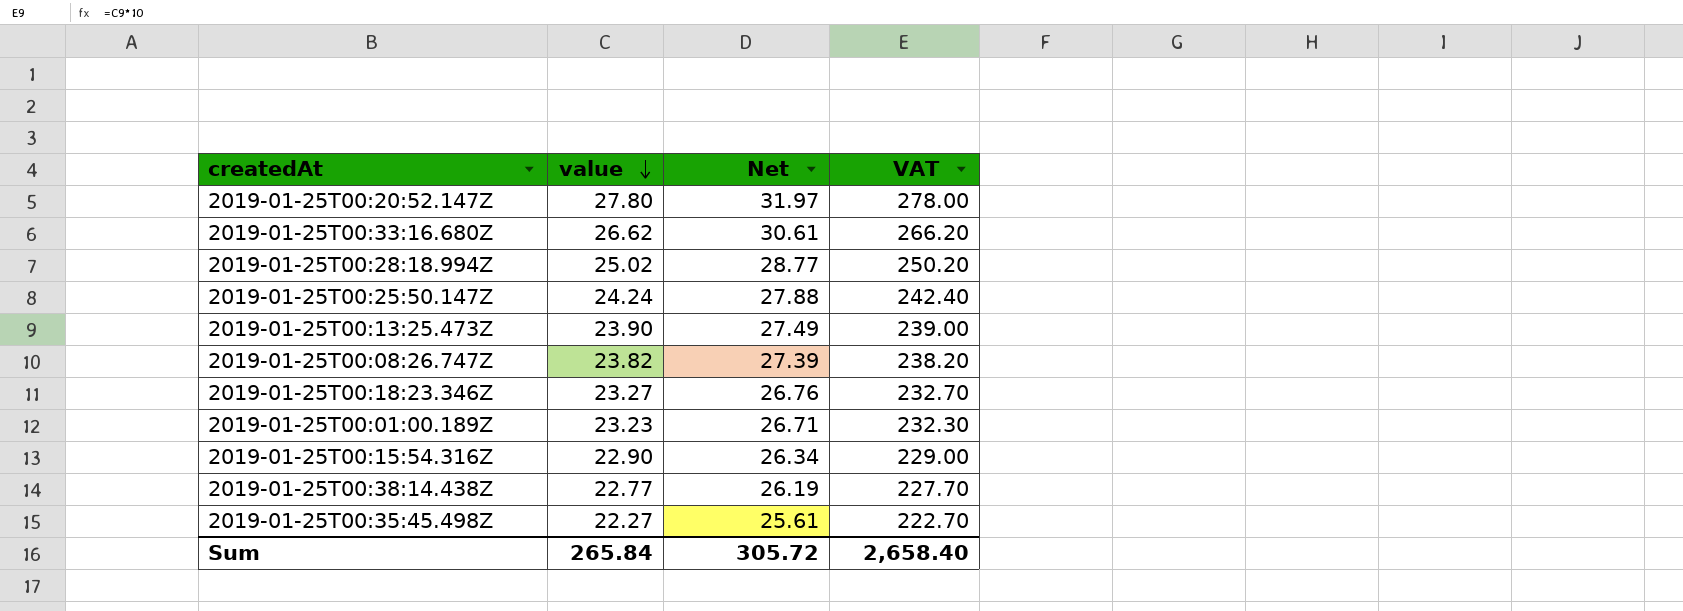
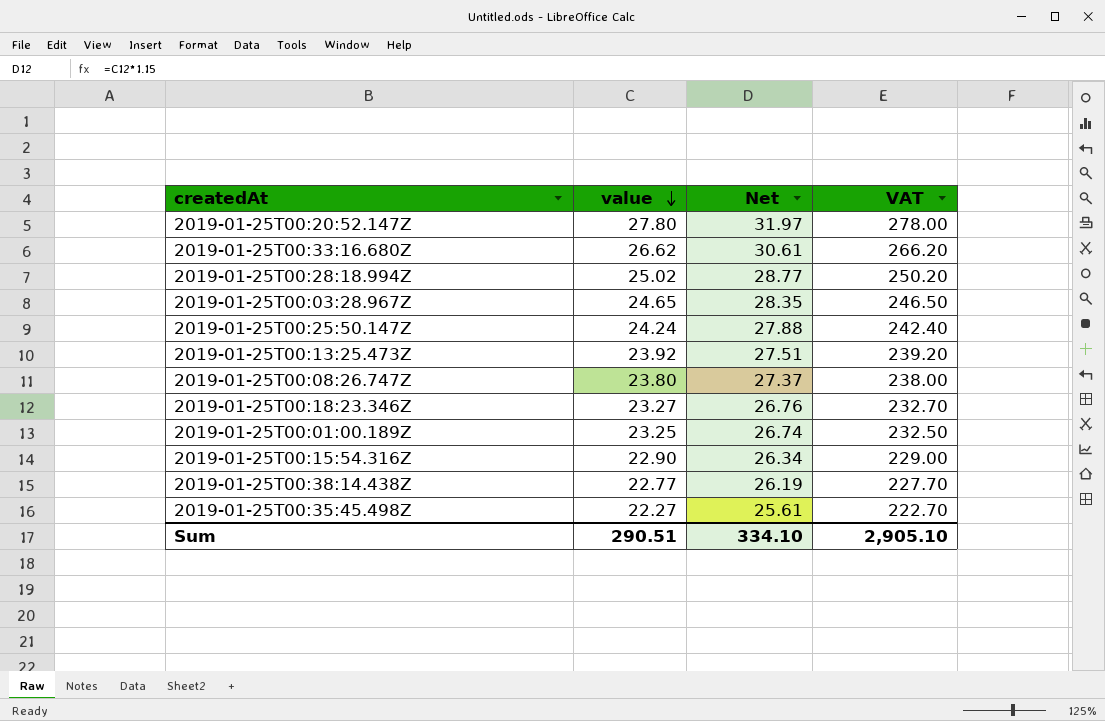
row 2019-01-25T00:03:28.967Z: none -> 24.65 | 28.35 | 246.50
2019-01-25T00:13:25.473Z | value: 23.90 -> 23.92
2019-01-25T00:13:25.473Z | Net: 27.49 -> 27.51
2019-01-25T00:13:25.473Z | VAT: 239.00 -> 239.20
2019-01-25T00:08:26.747Z | value: 23.82 -> 23.80
2019-01-25T00:08:26.747Z | Net: 27.39 -> 27.37
2019-01-25T00:08:26.747Z | VAT: 238.20 -> 238.00
2019-01-25T00:01:00.189Z | value: 23.23 -> 23.25
2019-01-25T00:01:00.189Z | Net: 26.71 -> 26.74
2019-01-25T00:01:00.189Z | VAT: 232.30 -> 232.50
Sum | value: 265.84 -> 290.51
Sum | Net: 305.72 -> 334.10
Sum | VAT: 2,658.40 -> 2,905.10

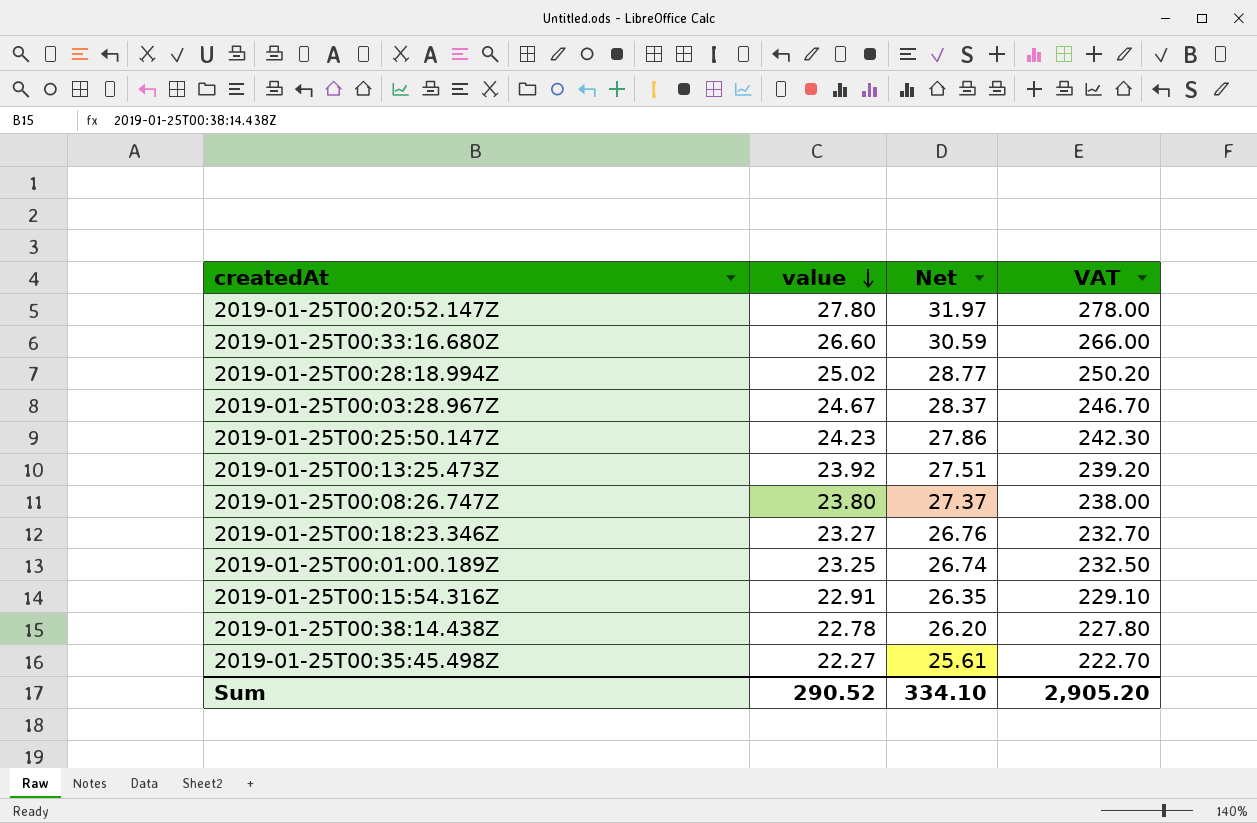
2019-01-25T00:33:16.680Z | value: 26.62 -> 26.60
2019-01-25T00:33:16.680Z | Net: 30.61 -> 30.59
2019-01-25T00:33:16.680Z | VAT: 266.20 -> 266.00
2019-01-25T00:03:28.967Z | value: 24.65 -> 24.67
2019-01-25T00:03:28.967Z | Net: 28.35 -> 28.37
2019-01-25T00:03:28.967Z | VAT: 246.50 -> 246.70
2019-01-25T00:25:50.147Z | value: 24.24 -> 24.23
2019-01-25T00:25:50.147Z | Net: 27.88 -> 27.86
2019-01-25T00:25:50.147Z | VAT: 242.40 -> 242.30
2019-01-25T00:15:54.316Z | value: 22.90 -> 22.91
2019-01-25T00:15:54.316Z | Net: 26.34 -> 26.35
2019-01-25T00:15:54.316Z | VAT: 229.00 -> 229.10
2019-01-25T00:38:14.438Z | value: 22.77 -> 22.78
2019-01-25T00:38:14.438Z | Net: 26.19 -> 26.20
2019-01-25T00:38:14.438Z | VAT: 227.70 -> 227.80
Sum | value: 290.51 -> 290.52
Sum | VAT: 2,905.10 -> 2,905.20

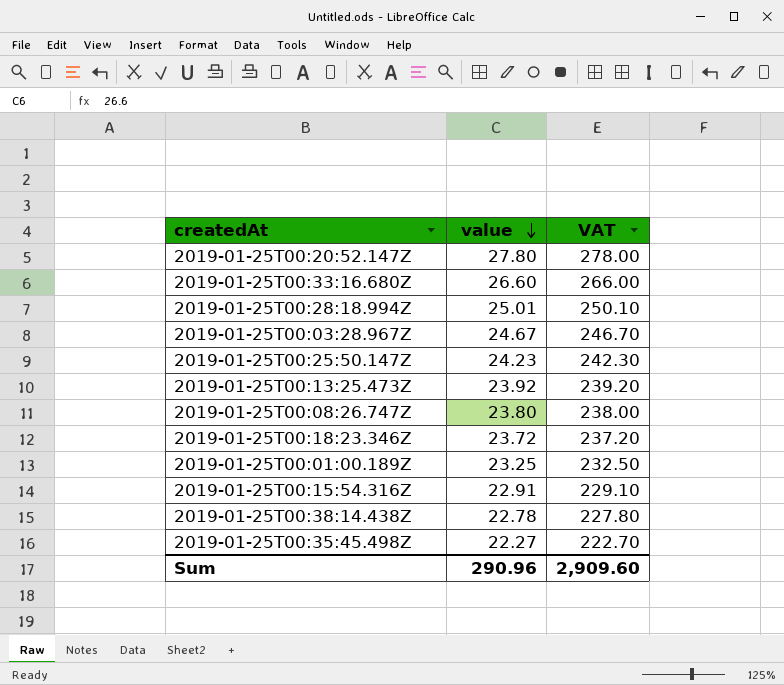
column Net | formula: [value] * 1.15 -> none
2019-01-25T00:28:18.994Z | value: 25.02 -> 25.01
2019-01-25T00:28:18.994Z | VAT: 250.20 -> 250.10
2019-01-25T00:18:23.346Z | value: 23.27 -> 23.72
2019-01-25T00:18:23.346Z | VAT: 232.70 -> 237.20
Sum | value: 290.52 -> 290.96
Sum | VAT: 2,905.20 -> 2,909.60

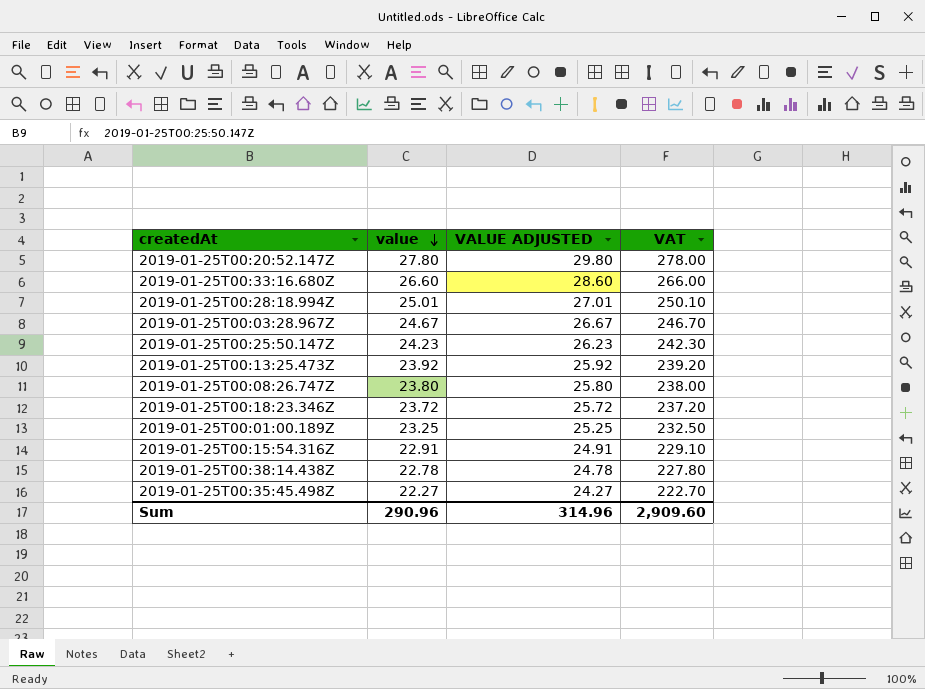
column VALUE ADJUSTED | formula: none -> [value] + 2

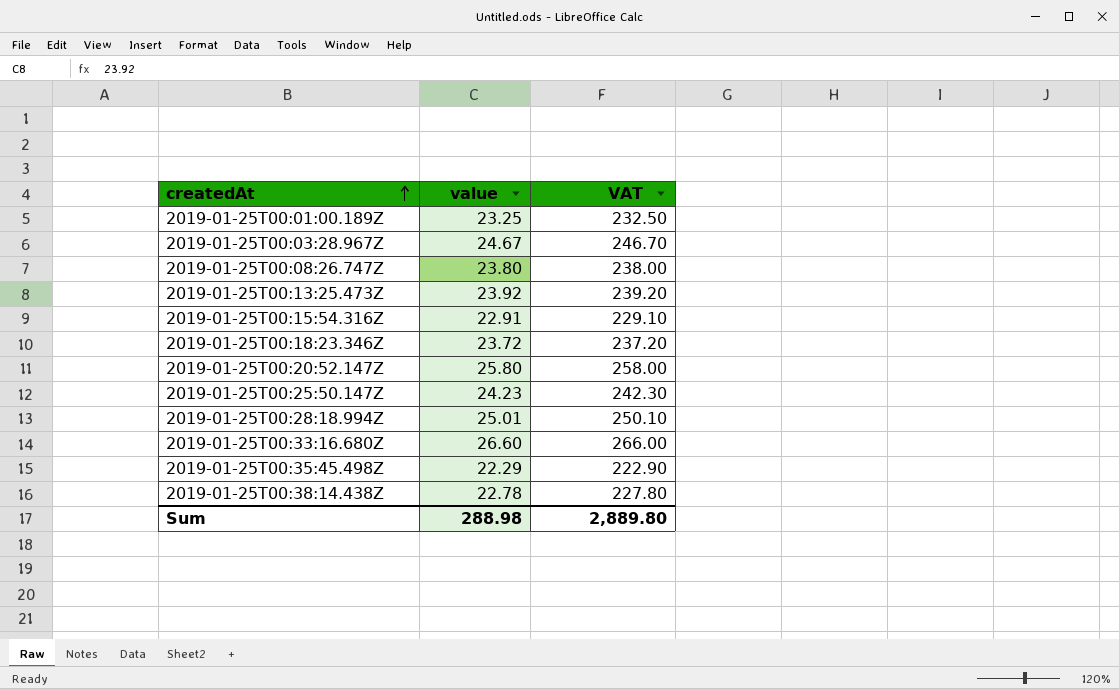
row order: value descending -> createdAt ascending
column VALUE ADJUSTED | formula: [value] + 2 -> none
2019-01-25T00:20:52.147Z | value: 27.80 -> 25.80
2019-01-25T00:20:52.147Z | VAT: 278.00 -> 258.00
2019-01-25T00:35:45.498Z | value: 22.27 -> 22.29
2019-01-25T00:35:45.498Z | VAT: 222.70 -> 222.90
Sum | value: 290.96 -> 288.98
Sum | VAT: 2,909.60 -> 2,889.80

